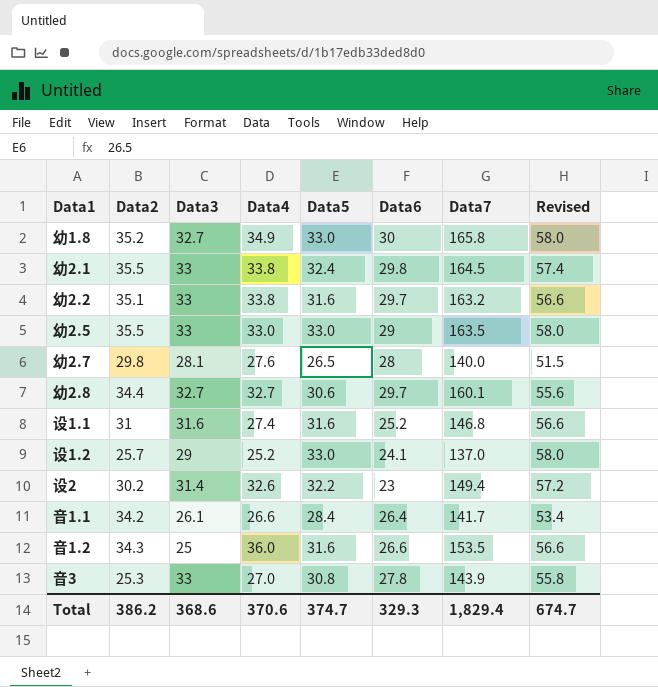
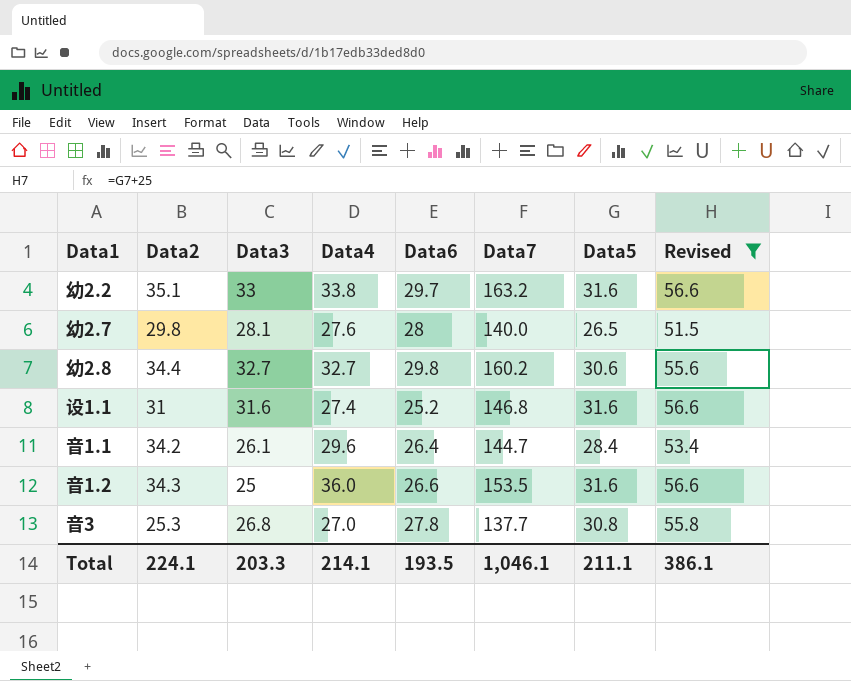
filter: none -> Revised <= 56.6
column Data5 | position: 5 -> 7
幼2.8 | Data6: 29.7 -> 29.8
幼2.8 | Data7: 160.1 -> 160.2
音1.1 | Data4: 26.6 -> 29.6
音1.1 | Data7: 141.7 -> 144.7
音3 | Data3: 33 -> 26.8
音3 | Data7: 143.9 -> 137.7
Total | Data2: 386.2 -> 224.1
Total | Data3: 368.6 -> 203.3
Total | Data4: 370.6 -> 214.1
Total | Data6: 329.3 -> 193.5
Total | Data7: 1,829.4 -> 1,046.1
Total | Data5: 374.7 -> 211.1
Total | Revised: 674.7 -> 386.1

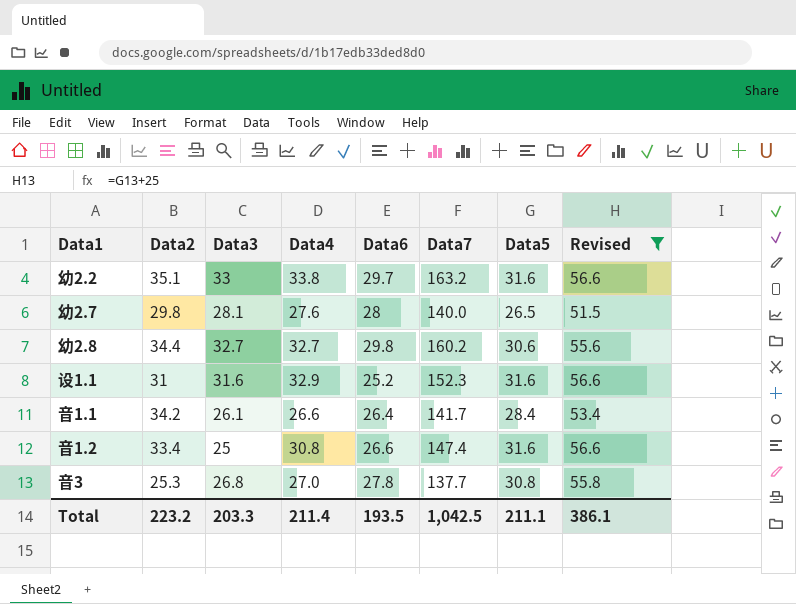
设1.1 | Data4: 27.4 -> 32.9
设1.1 | Data7: 146.8 -> 152.3
音1.1 | Data4: 29.6 -> 26.6
音1.1 | Data7: 144.7 -> 141.7
音1.2 | Data2: 34.3 -> 33.4
音1.2 | Data4: 36.0 -> 30.8
音1.2 | Data7: 153.5 -> 147.4
Total | Data2: 224.1 -> 223.2
Total | Data4: 214.1 -> 211.4
Total | Data7: 1,046.1 -> 1,042.5

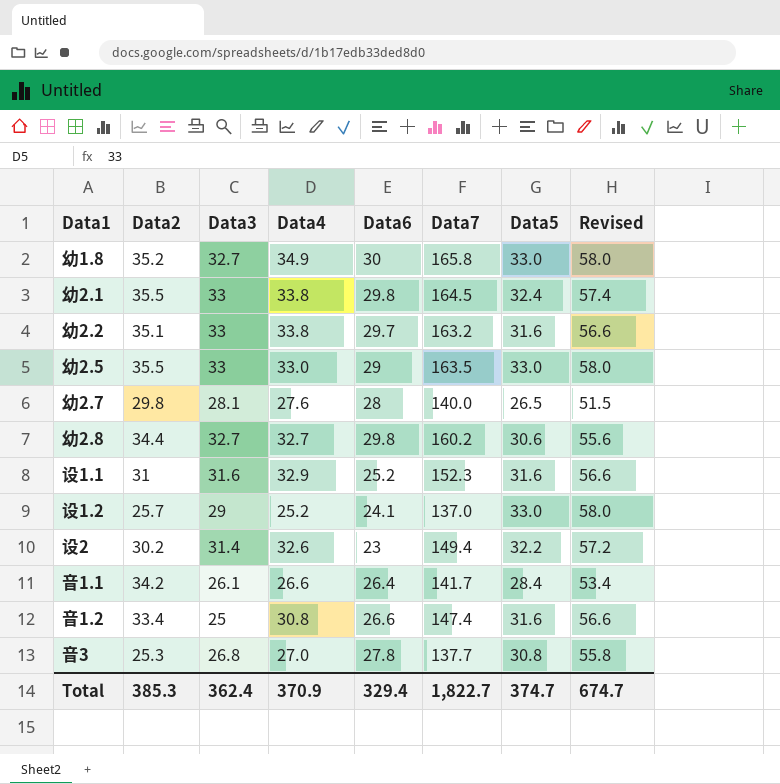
filter: Revised <= 56.6 -> none
Total | Data2: 223.2 -> 385.3
Total | Data3: 203.3 -> 362.4
Total | Data4: 211.4 -> 370.9
Total | Data6: 193.5 -> 329.4
Total | Data7: 1,042.5 -> 1,822.7
Total | Data5: 211.1 -> 374.7
Total | Revised: 386.1 -> 674.7

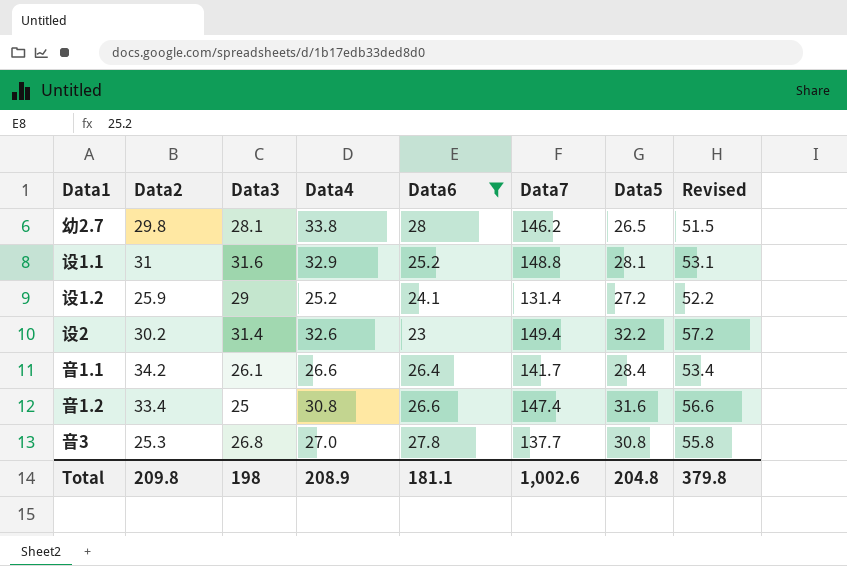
filter: none -> Data6 <= 28
幼2.7 | Data4: 27.6 -> 33.8
幼2.7 | Data7: 140.0 -> 146.2
设1.1 | Data7: 152.3 -> 148.8
设1.1 | Data5: 31.6 -> 28.1
设1.1 | Revised: 56.6 -> 53.1
设1.2 | Data2: 25.7 -> 25.9
设1.2 | Data7: 137.0 -> 131.4
设1.2 | Data5: 33.0 -> 27.2
设1.2 | Revised: 58.0 -> 52.2
Total | Data2: 385.3 -> 209.8
Total | Data3: 362.4 -> 198
Total | Data4: 370.9 -> 208.9
Total | Data6: 329.4 -> 181.1
Total | Data7: 1,822.7 -> 1,002.6
Total | Data5: 374.7 -> 204.8
Total | Revised: 674.7 -> 379.8

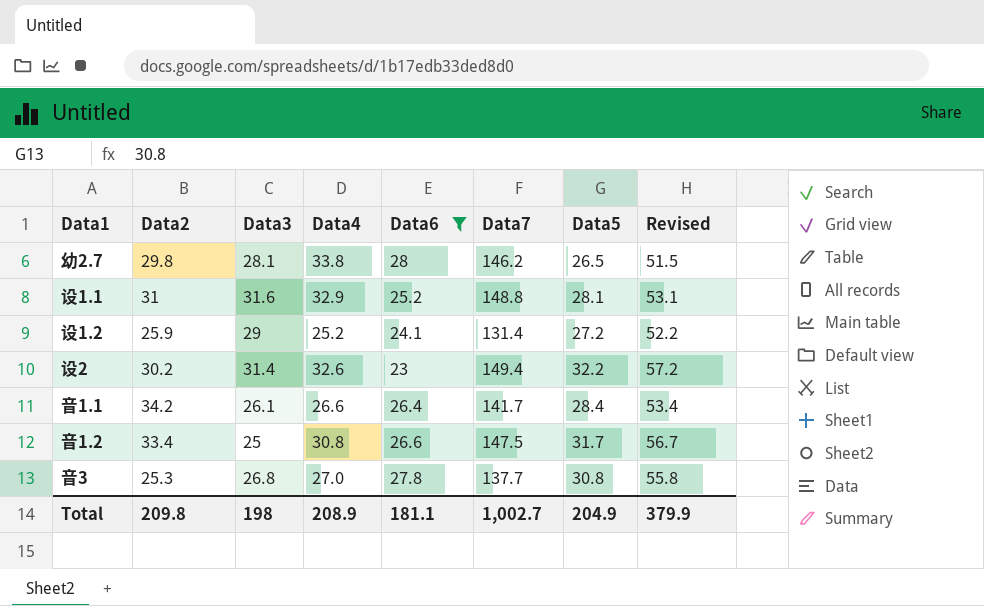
音1.2 | Data7: 147.4 -> 147.5
音1.2 | Data5: 31.6 -> 31.7
音1.2 | Revised: 56.6 -> 56.7
Total | Data7: 1,002.6 -> 1,002.7
Total | Data5: 204.8 -> 204.9
Total | Revised: 379.8 -> 379.9

